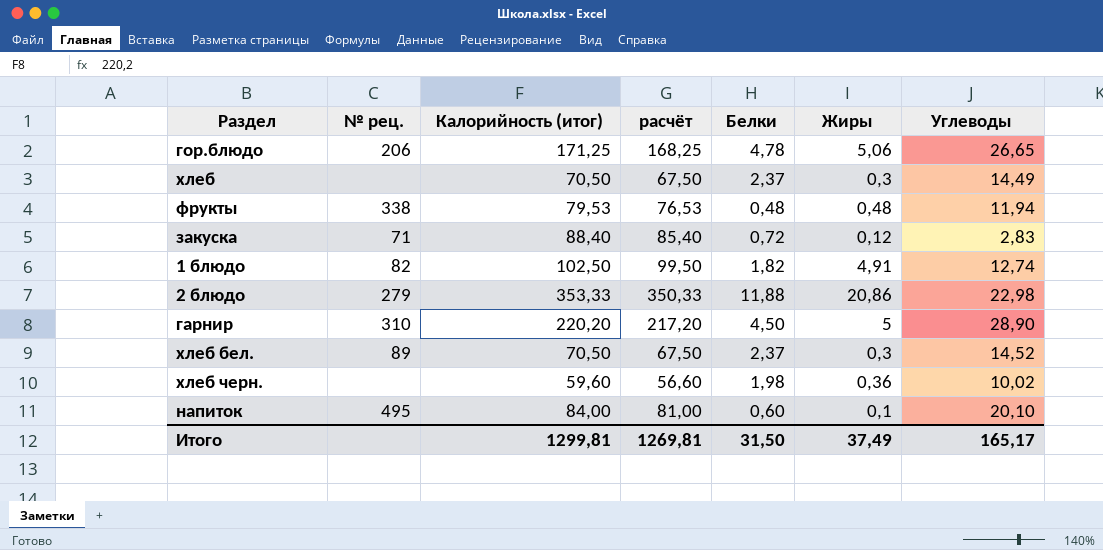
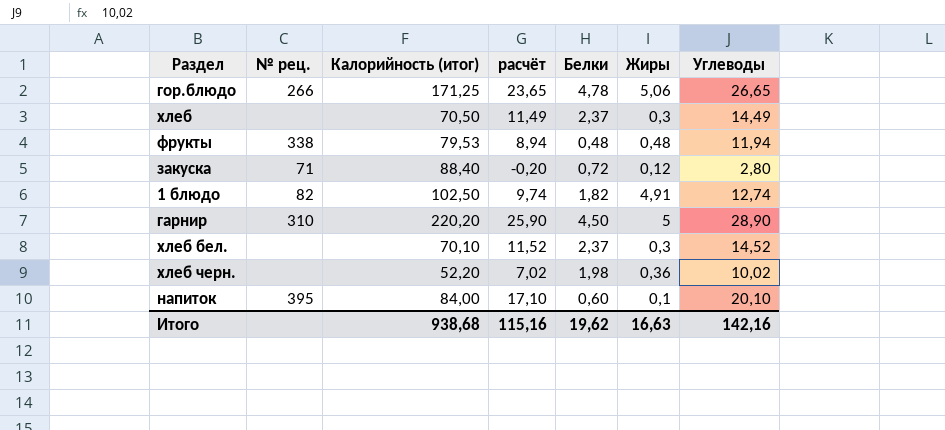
column расчёт | formula: [Калорийность (итог)] - 3 -> [Углеводы] - 3
row 2 блюдо: 279 | 353,33 | 350,33 | 11,88 | 20,86 | 22,98 -> none
гор.блюдо | № рец.: 206 -> 266
закуска | Углеводы: 2,83 -> 2,80
хлеб бел. | № рец.: 89 -> none
хлеб бел. | Калорийность (итог): 70,50 -> 70,10
хлеб черн. | Калорийность (итог): 59,60 -> 52,20
напиток | № рец.: 495 -> 395
Итого | Калорийность (итог): 1299,81 -> 938,68
Итого | расчёт: 1269,81 -> 115,16
Итого | Белки: 31,50 -> 19,62
Итого | Жиры: 37,49 -> 16,63
Итого | Углеводы: 165,17 -> 142,16

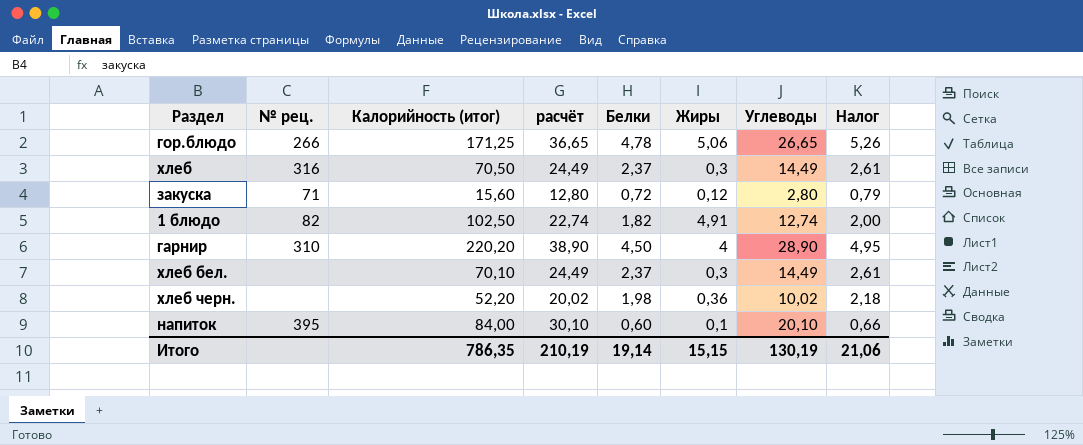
column расчёт | formula: [Углеводы] - 3 -> [Углеводы] + 10
column Налог | formula: none -> [Белки] * 1,1
row фрукты: 338 | 79,53 | 8,94 | 0,48 | 0,48 | 11,94 -> none
хлеб | № рец.: none -> 316
закуска | Калорийность (итог): 88,40 -> 15,60
гарнир | Жиры: 5 -> 4
хлеб бел. | Углеводы: 14,52 -> 14,49
Итого | Калорийность (итог): 938,68 -> 786,35
Итого | расчёт: 115,16 -> 210,19
Итого | Белки: 19,62 -> 19,14
Итого | Жиры: 16,63 -> 15,15
Итого | Углеводы: 142,16 -> 130,19

